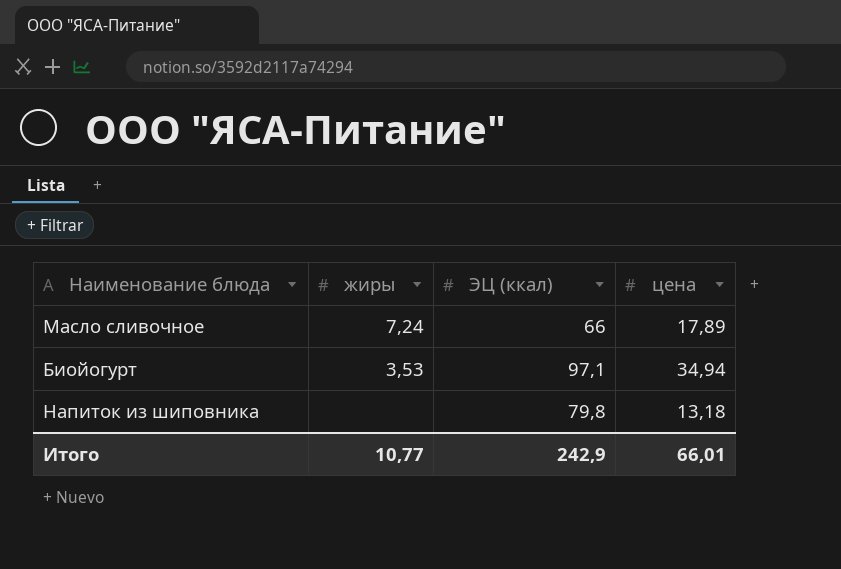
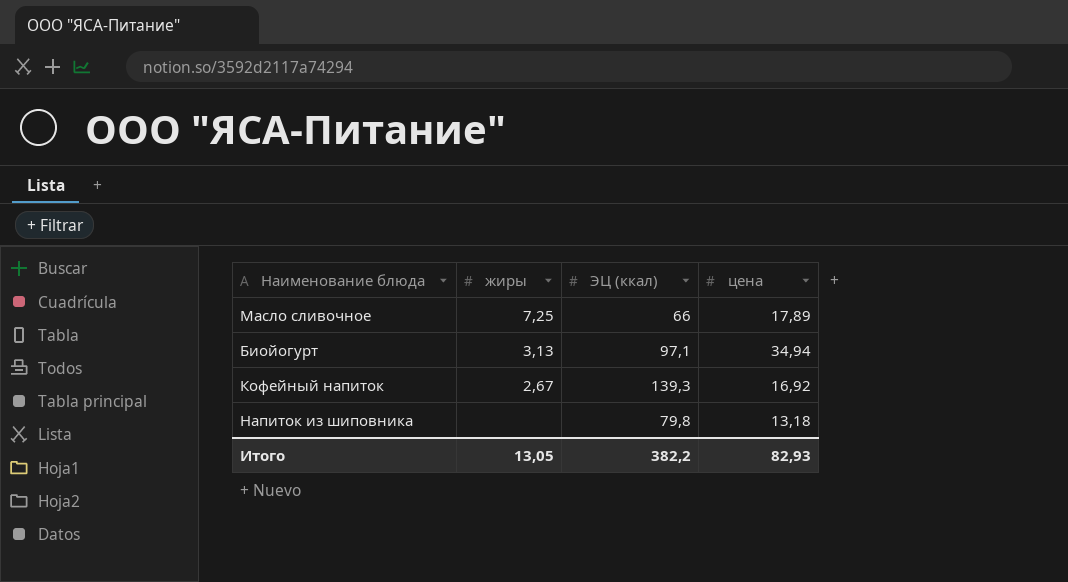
Масло сливочное | жиры: 7,24 -> 7,25
Биойогурт | жиры: 3,53 -> 3,13
row Кофейный напиток: none -> 2,67 | 139,3 | 16,92
Итого | жиры: 10,77 -> 13,05
Итого | ЭЦ (ккал): 242,9 -> 382,2
Итого | цена: 66,01 -> 82,93

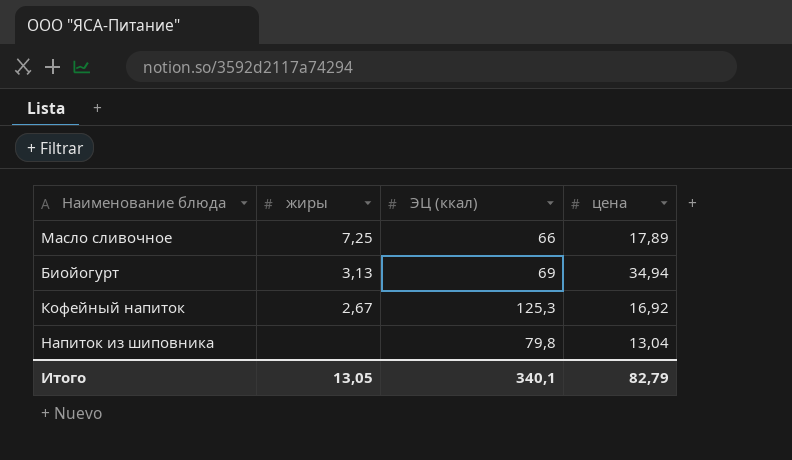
Биойогурт | ЭЦ (ккал): 97,1 -> 69
Кофейный напиток | ЭЦ (ккал): 139,3 -> 125,3
Напиток из шиповника | цена: 13,18 -> 13,04
Итого | ЭЦ (ккал): 382,2 -> 340,1
Итого | цена: 82,93 -> 82,79

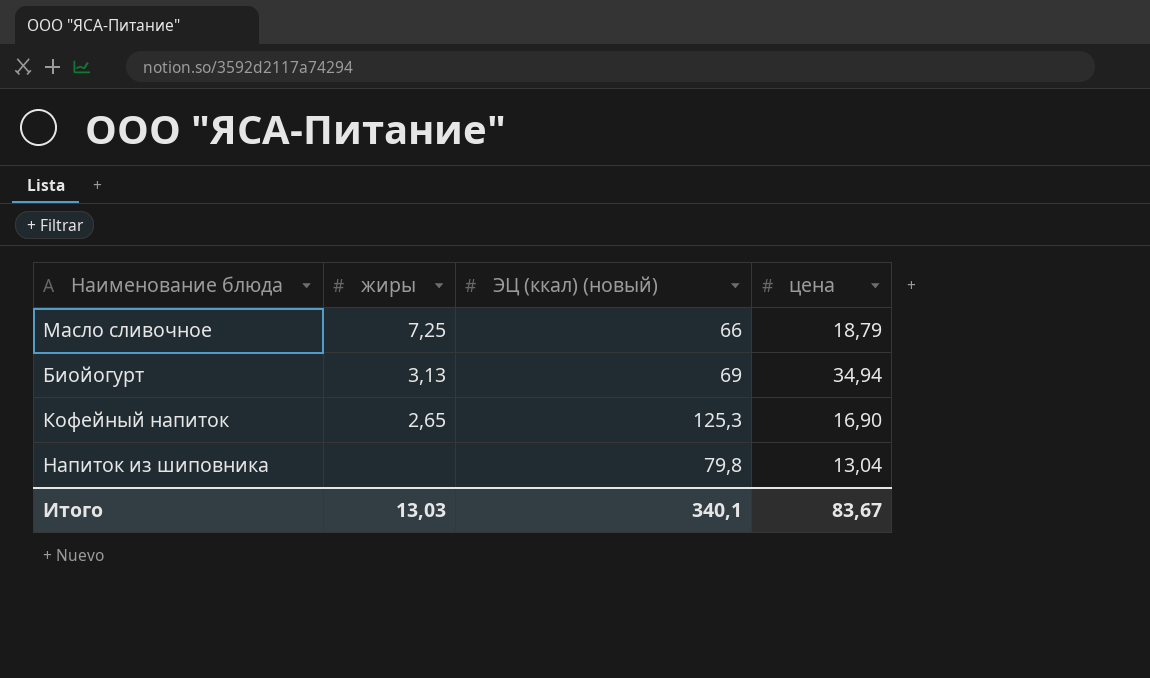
column name: ЭЦ (ккал) -> ЭЦ (ккал) (новый)
Масло сливочное | цена: 17,89 -> 18,79
Кофейный напиток | жиры: 2,67 -> 2,65
Кофейный напиток | цена: 16,92 -> 16,90
Итого | жиры: 13,05 -> 13,03
Итого | цена: 82,79 -> 83,67

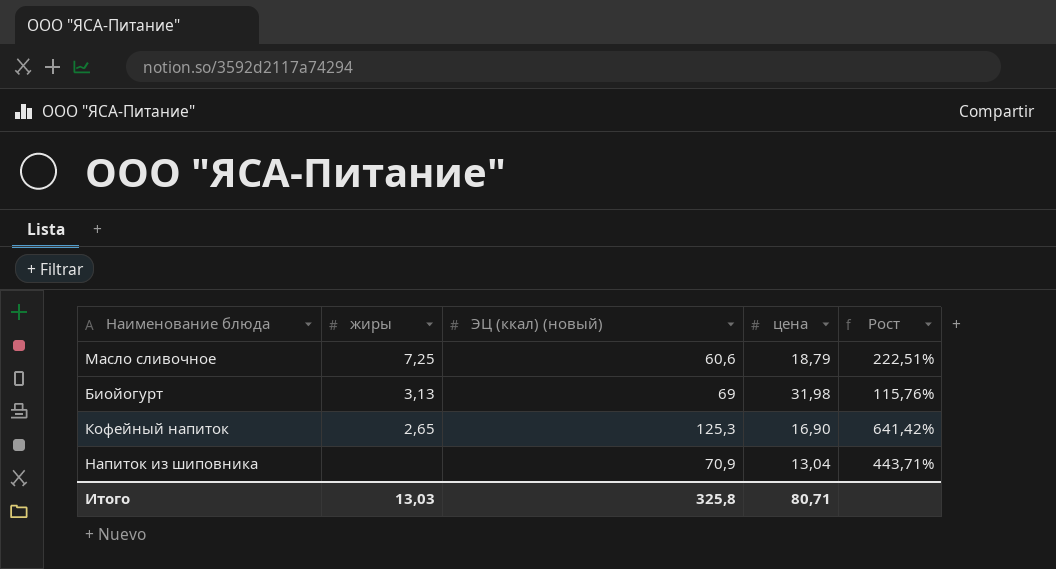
column Рост | formula: none -> ([ЭЦ (ккал) (новый)] - [цена]) / [цена]
Масло сливочное | ЭЦ (ккал) (новый): 66 -> 60,6
Биойогурт | цена: 34,94 -> 31,98
Напиток из шиповника | ЭЦ (ккал) (новый): 79,8 -> 70,9
Итого | ЭЦ (ккал) (новый): 340,1 -> 325,8
Итого | цена: 83,67 -> 80,71

